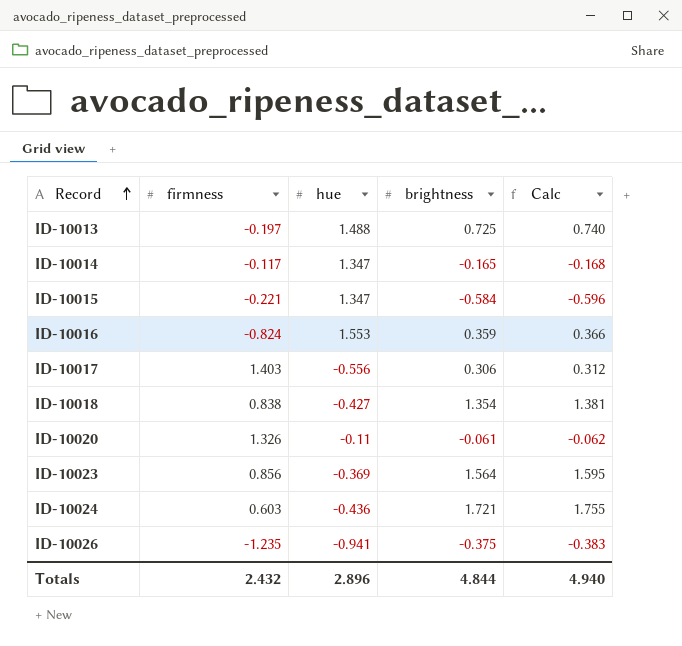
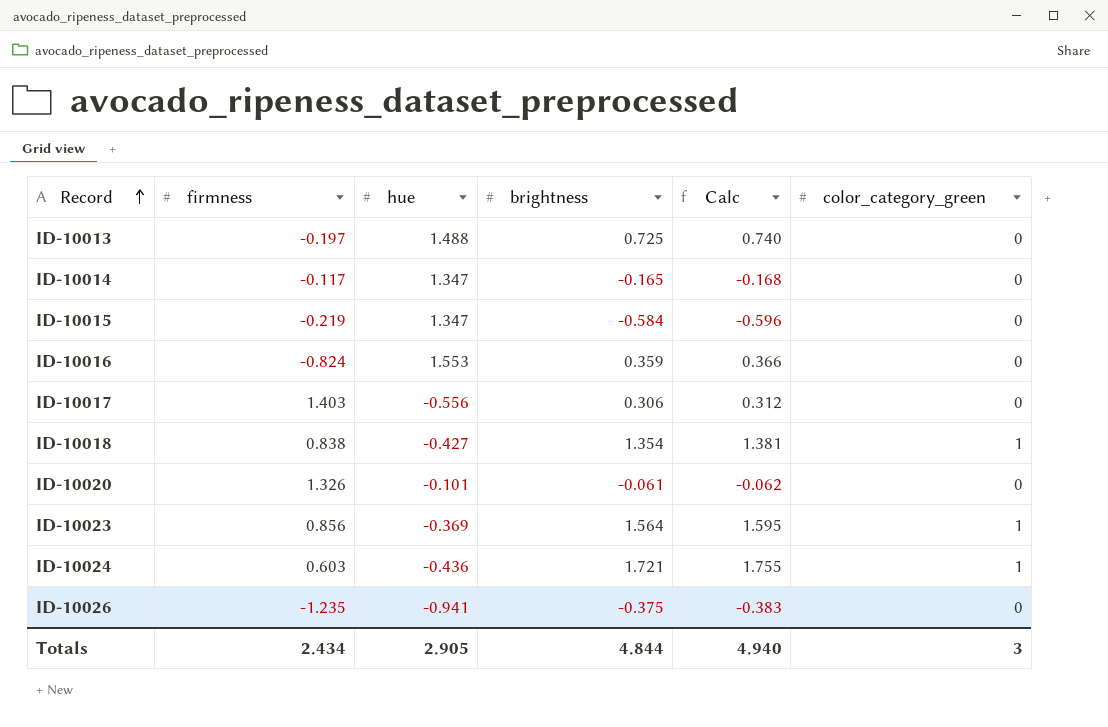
column color_category_green | position: none -> 6
ID-10015 | firmness: -0.221 -> -0.219
ID-10020 | hue: -0.11 -> -0.101
Totals | firmness: 2.432 -> 2.434
Totals | hue: 2.896 -> 2.905

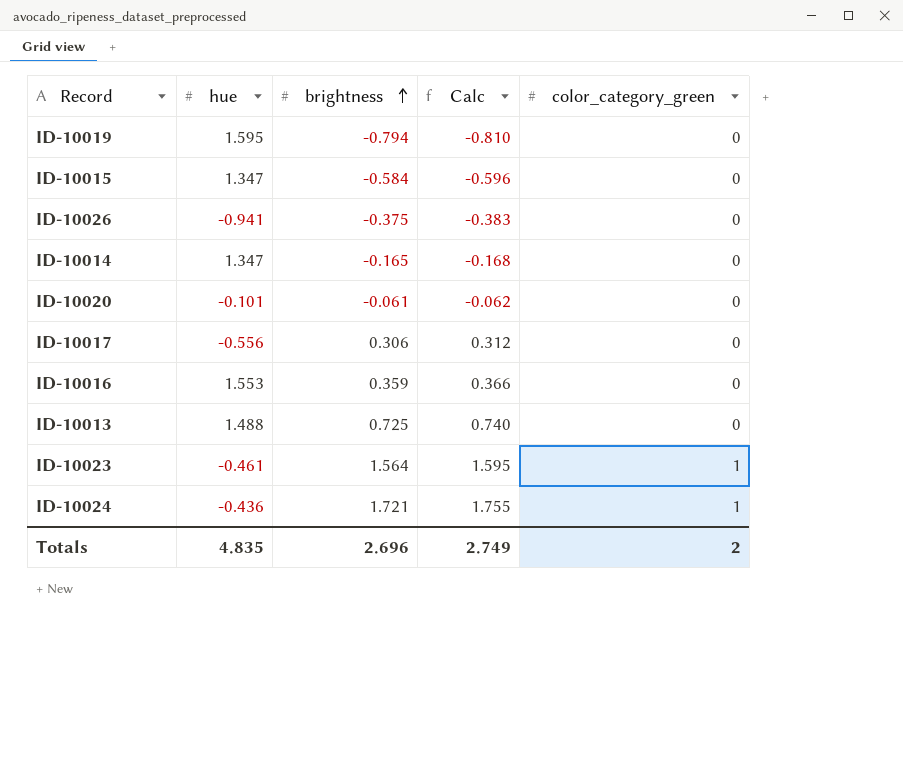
row order: Record ascending -> brightness ascending
column firmness | position: 2 -> none
row ID-10018: 0.838 | -0.427 | 1.354 | 1.381 | 1 -> none
row ID-10019: none -> 1.595 | -0.794 | -0.810 | 0
ID-10023 | hue: -0.369 -> -0.461
Totals | hue: 2.905 -> 4.835
Totals | brightness: 4.844 -> 2.696
Totals | Calc: 4.940 -> 2.749
Totals | color_category_green: 3 -> 2

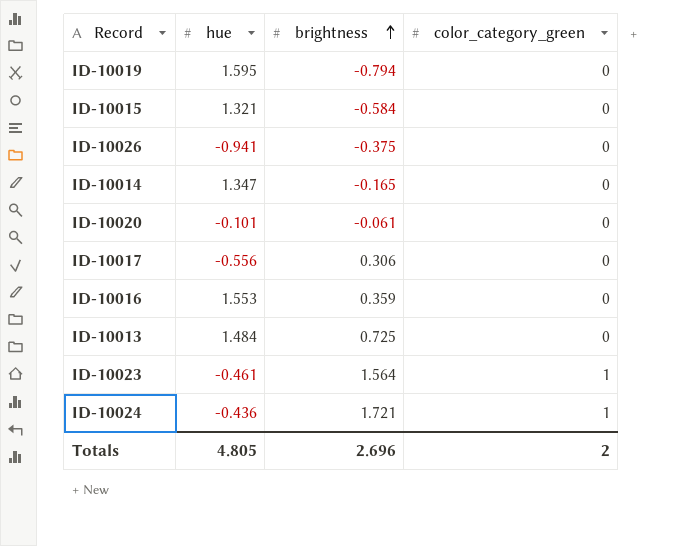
column Calc | formula: [brightness] * 1.02 -> none
ID-10015 | hue: 1.347 -> 1.321
ID-10013 | hue: 1.488 -> 1.484
Totals | hue: 4.835 -> 4.805

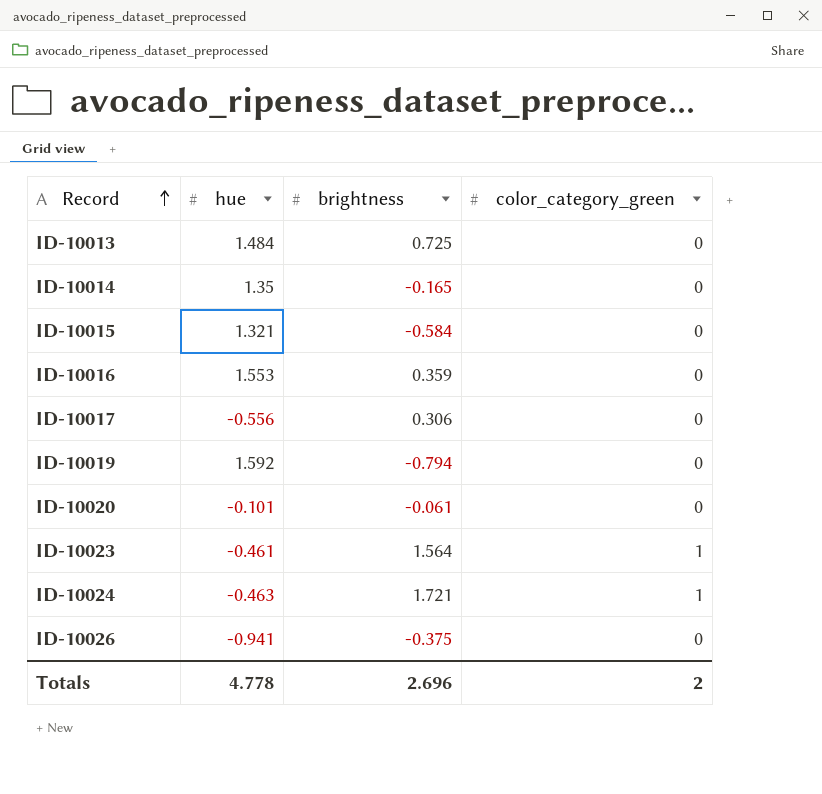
row order: brightness ascending -> Record ascending
ID-10014 | hue: 1.347 -> 1.35
ID-10019 | hue: 1.595 -> 1.592
ID-10024 | hue: -0.436 -> -0.463
Totals | hue: 4.805 -> 4.778

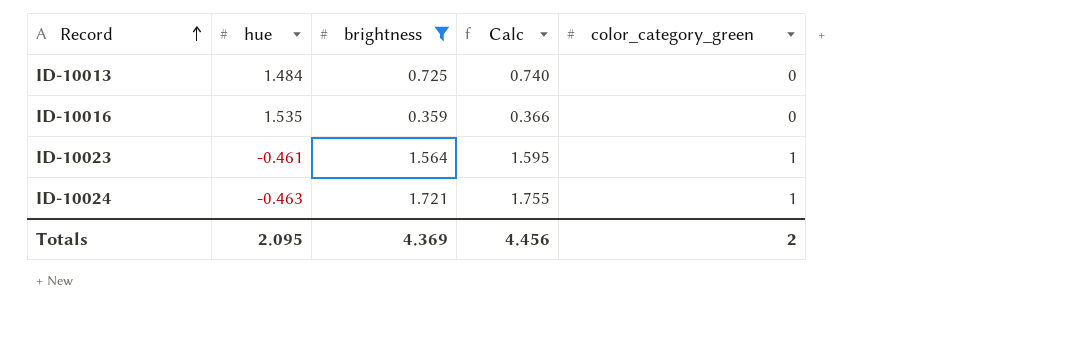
filter: none -> brightness >= 0.359
column Calc | formula: none -> [brightness] * 1.02
ID-10016 | hue: 1.553 -> 1.535
Totals | hue: 4.778 -> 2.095
Totals | brightness: 2.696 -> 4.369

